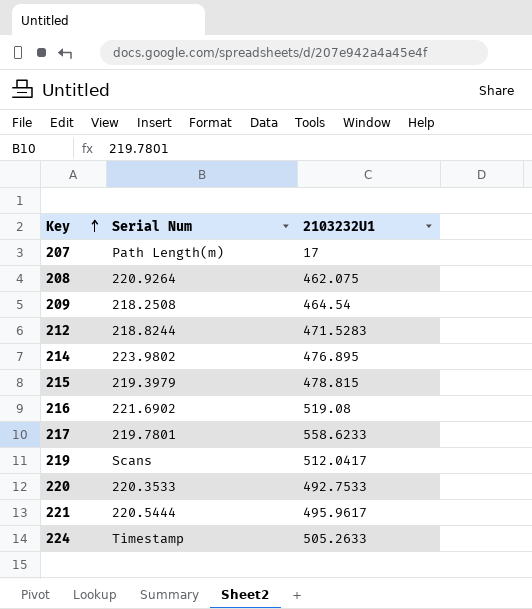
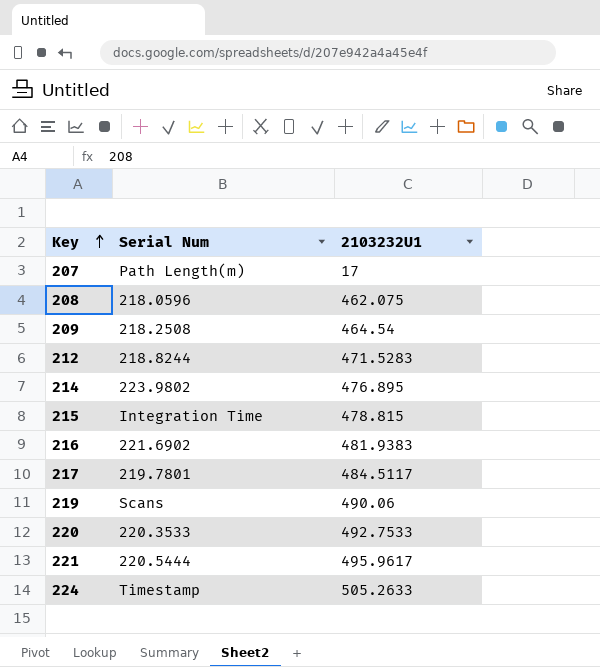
208 | Serial Num: 220.9264 -> 218.0596
215 | Serial Num: 219.3979 -> Integration Time
216 | 2103232U1: 519.08 -> 481.9383
217 | 2103232U1: 558.6233 -> 484.5117
219 | 2103232U1: 512.0417 -> 490.06

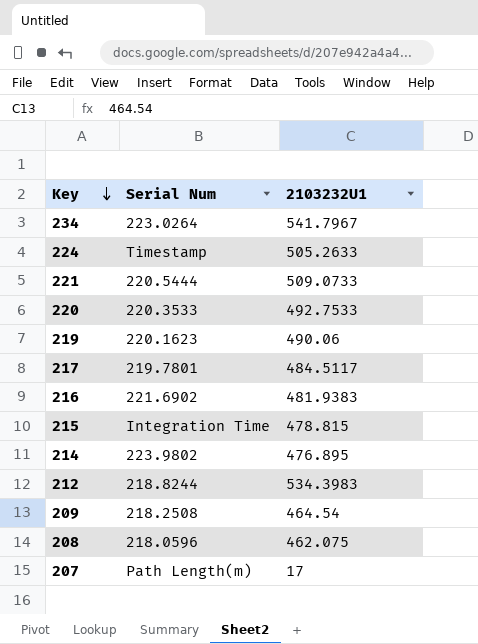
row order: Key ascending -> Key descending
row 234: none -> 223.0264 | 541.7967
221 | 2103232U1: 495.9617 -> 509.0733
219 | Serial Num: Scans -> 220.1623
212 | 2103232U1: 471.5283 -> 534.3983

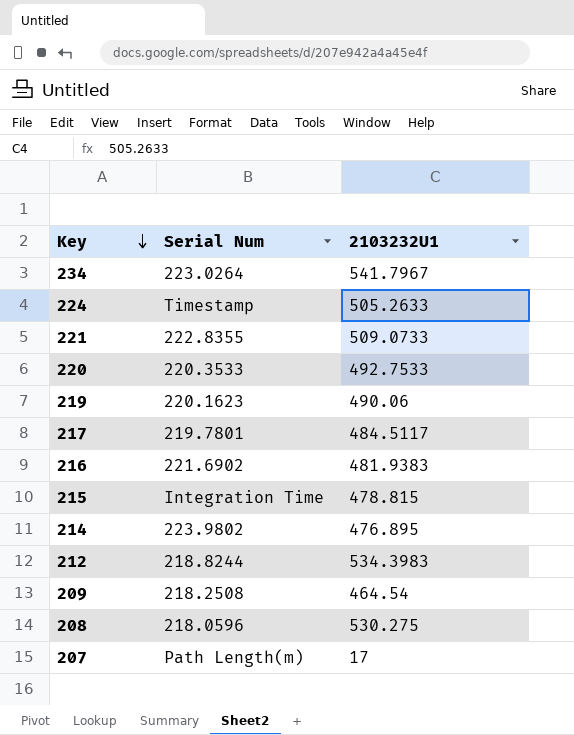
221 | Serial Num: 220.5444 -> 222.8355
208 | 2103232U1: 462.075 -> 530.275

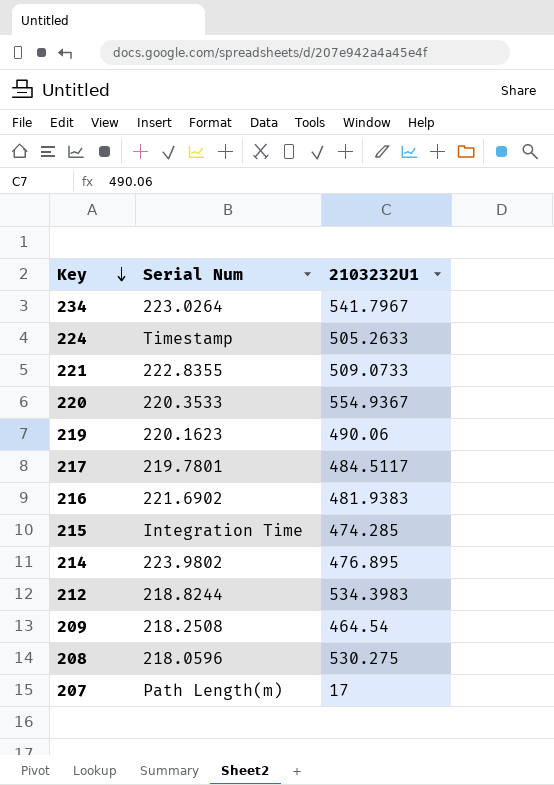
220 | 2103232U1: 492.7533 -> 554.9367
215 | 2103232U1: 478.815 -> 474.285

